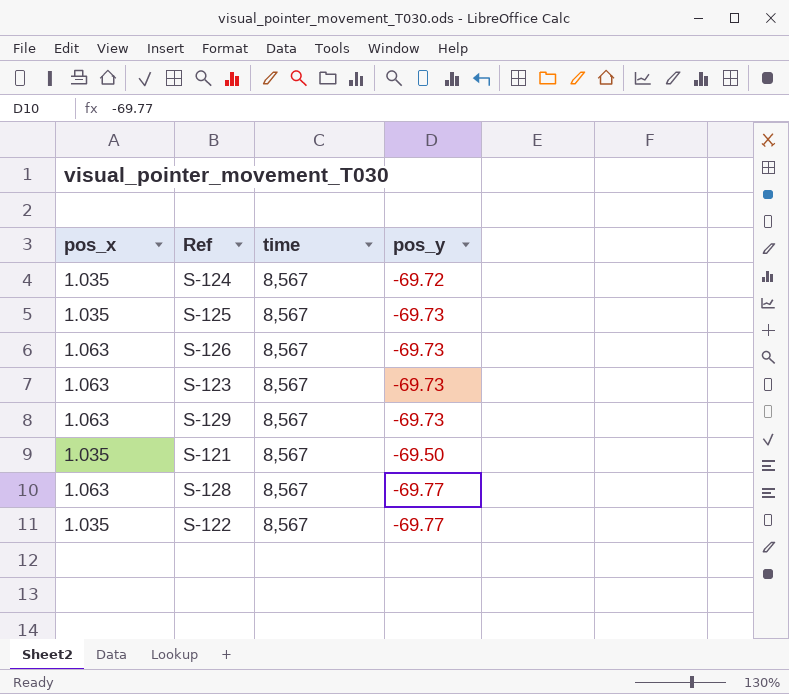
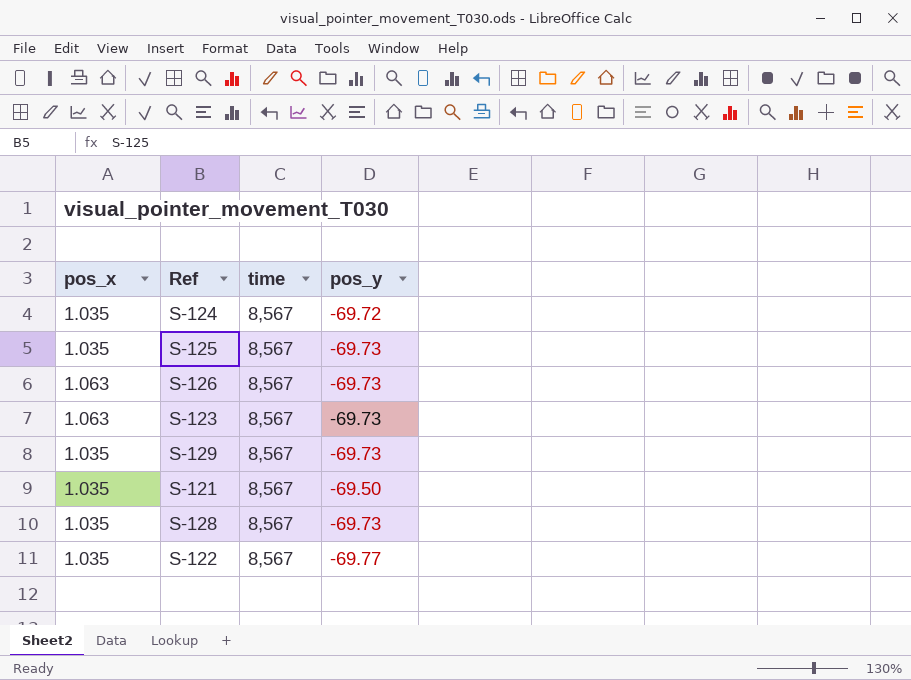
S-129 | pos_x: 1.063 -> 1.035
S-128 | pos_x: 1.063 -> 1.035
S-128 | pos_y: -69.77 -> -69.73

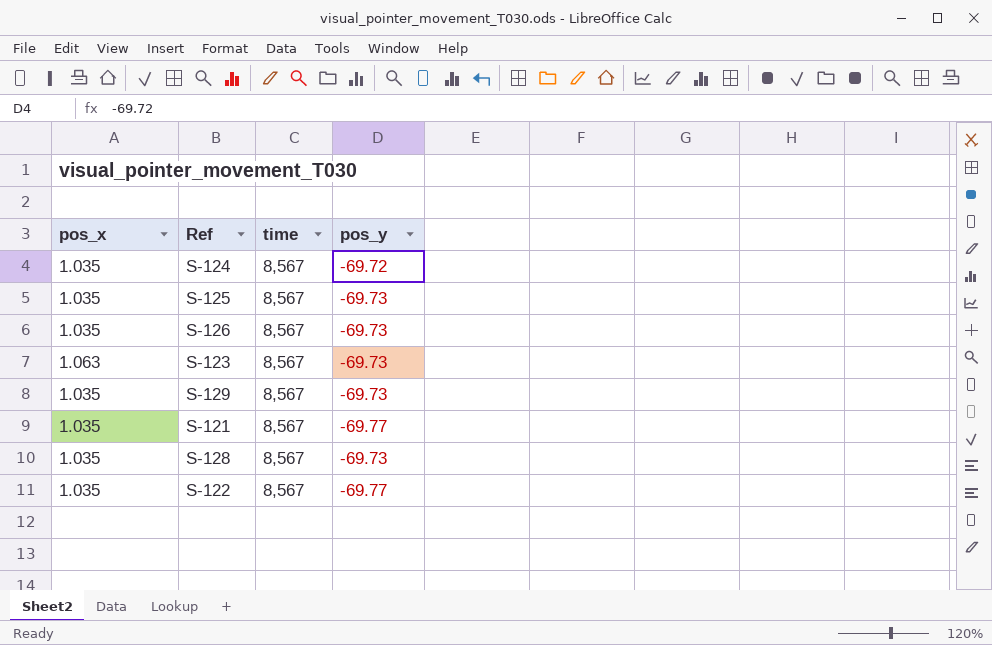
S-126 | pos_x: 1.063 -> 1.035
S-121 | pos_y: -69.50 -> -69.77

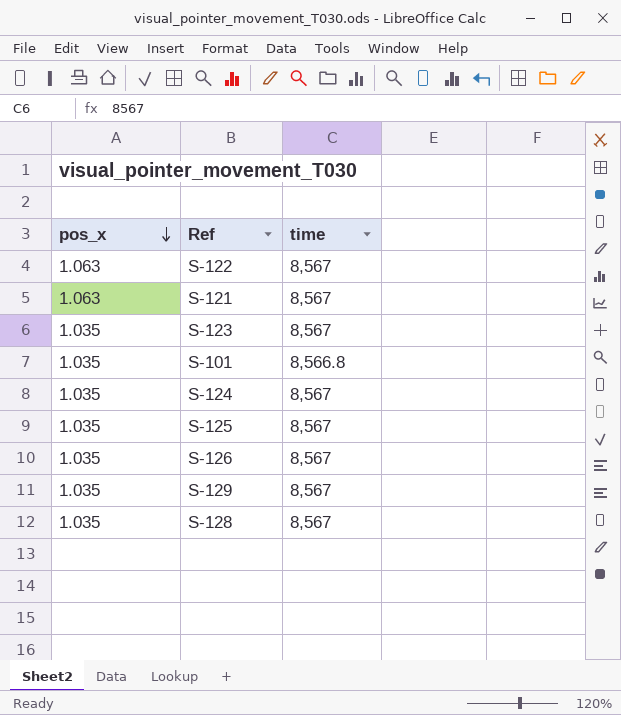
row order: none -> pos_x descending
column pos_y | position: 4 -> none
S-122 | pos_x: 1.035 -> 1.063
S-121 | pos_x: 1.035 -> 1.063
S-123 | pos_x: 1.063 -> 1.035
row S-101: none -> 1.035 | 8,566.8

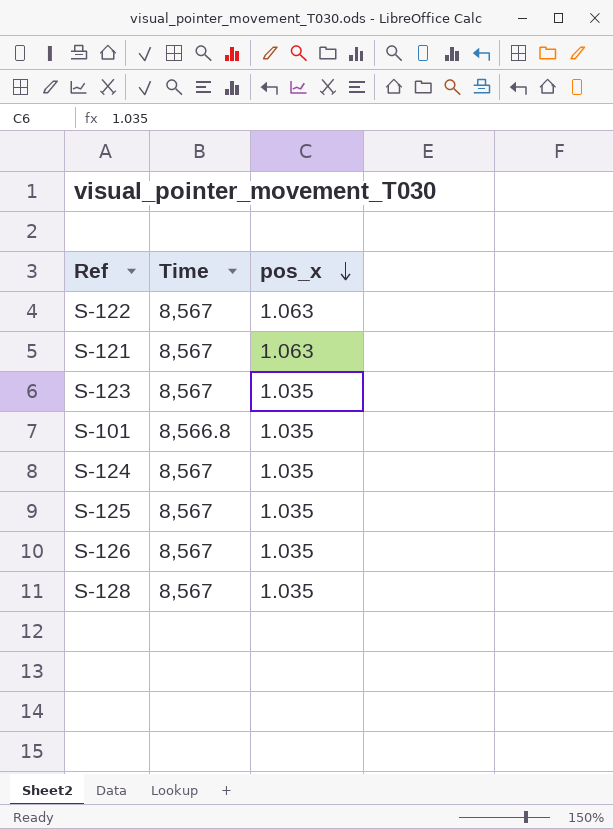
column name: time -> Time
column pos_x | position: 1 -> 3
row S-129: 1.035 | 8,567 -> none

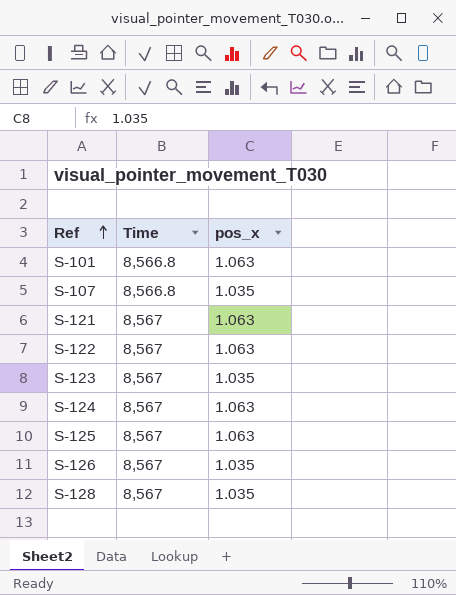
row order: pos_x descending -> Ref ascending
S-101 | pos_x: 1.035 -> 1.063
row S-107: none -> 8,566.8 | 1.035
S-124 | pos_x: 1.035 -> 1.063
S-125 | pos_x: 1.035 -> 1.063

